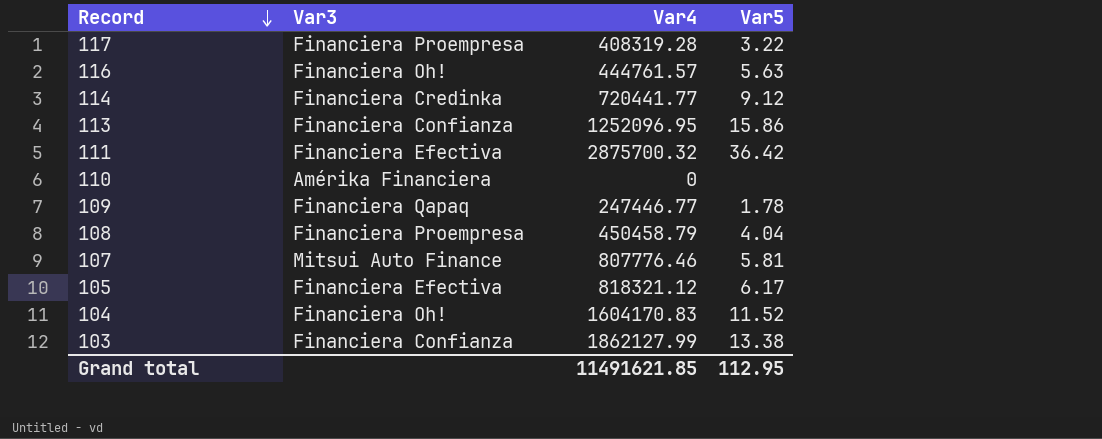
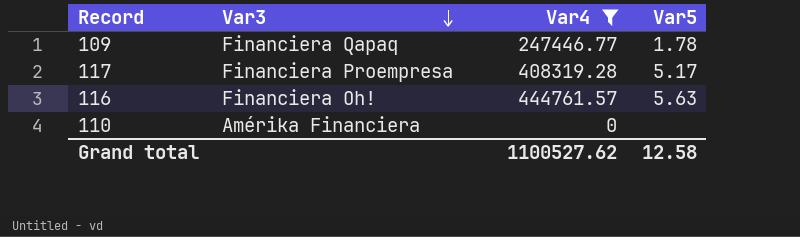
filter: none -> Var4 <= 444761.57
row order: Record descending -> Var3 descending
117 | Var5: 3.22 -> 5.17
Grand total | Var4: 11491621.85 -> 1100527.62
Grand total | Var5: 112.95 -> 12.58

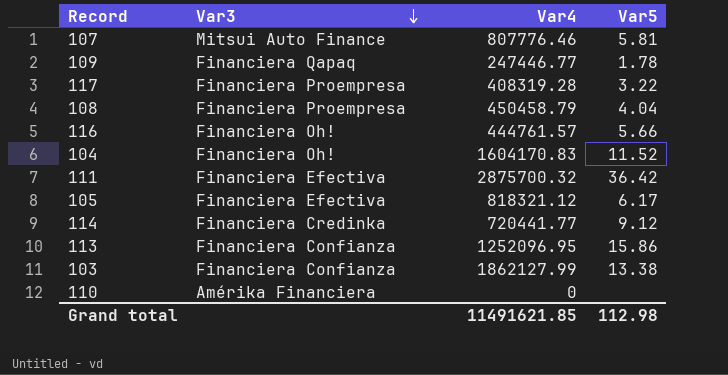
filter: Var4 <= 444761.57 -> none
117 | Var5: 5.17 -> 3.22
116 | Var5: 5.63 -> 5.66
Grand total | Var4: 1100527.62 -> 11491621.85
Grand total | Var5: 12.58 -> 112.98

